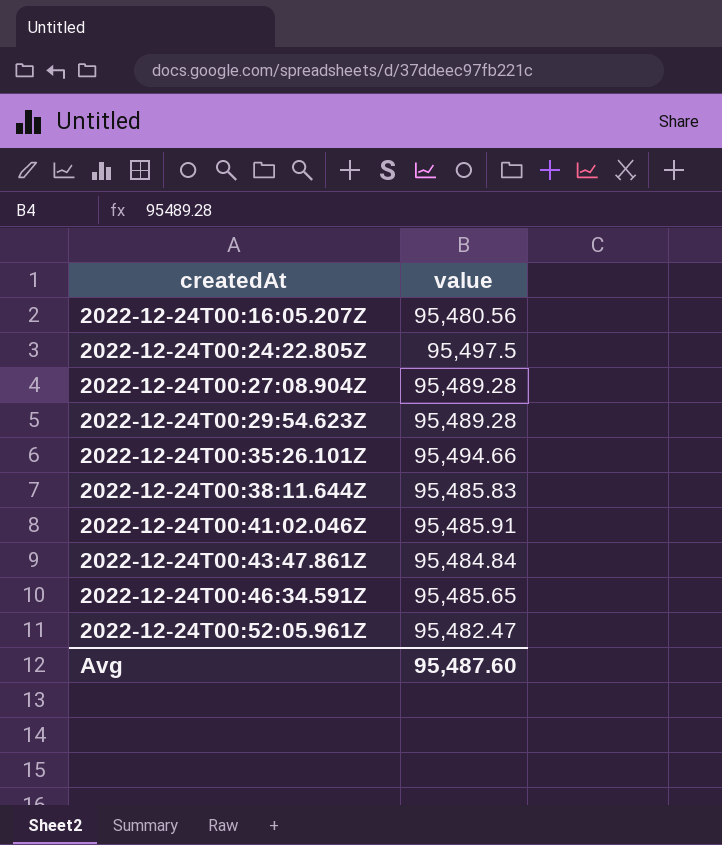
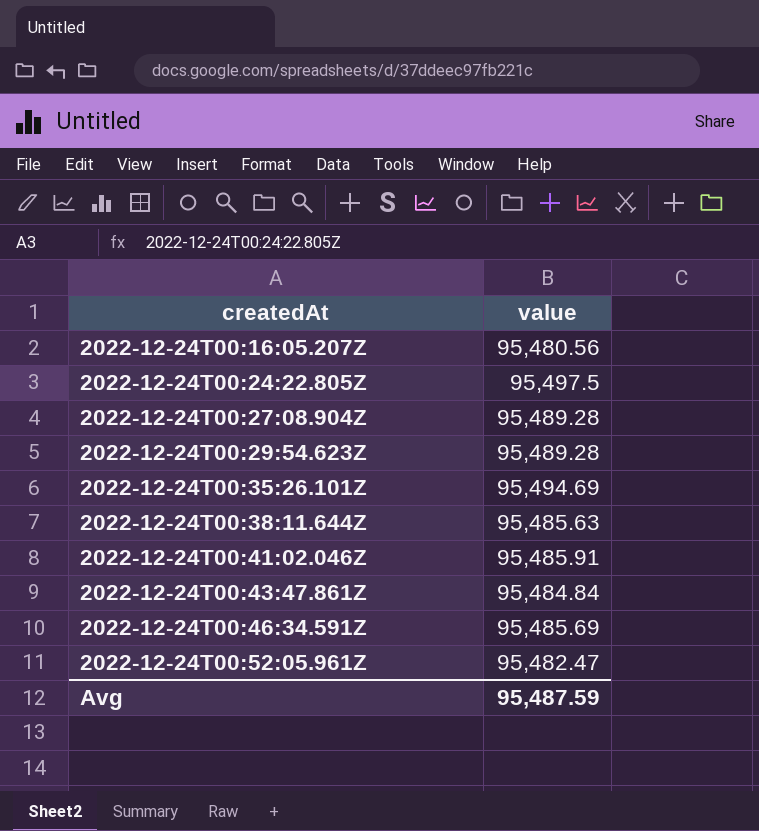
2022-12-24T00:35:26.101Z | value: 95,494.66 -> 95,494.69
2022-12-24T00:38:11.644Z | value: 95,485.83 -> 95,485.63
2022-12-24T00:46:34.591Z | value: 95,485.65 -> 95,485.69
Avg | value: 95,487.60 -> 95,487.59

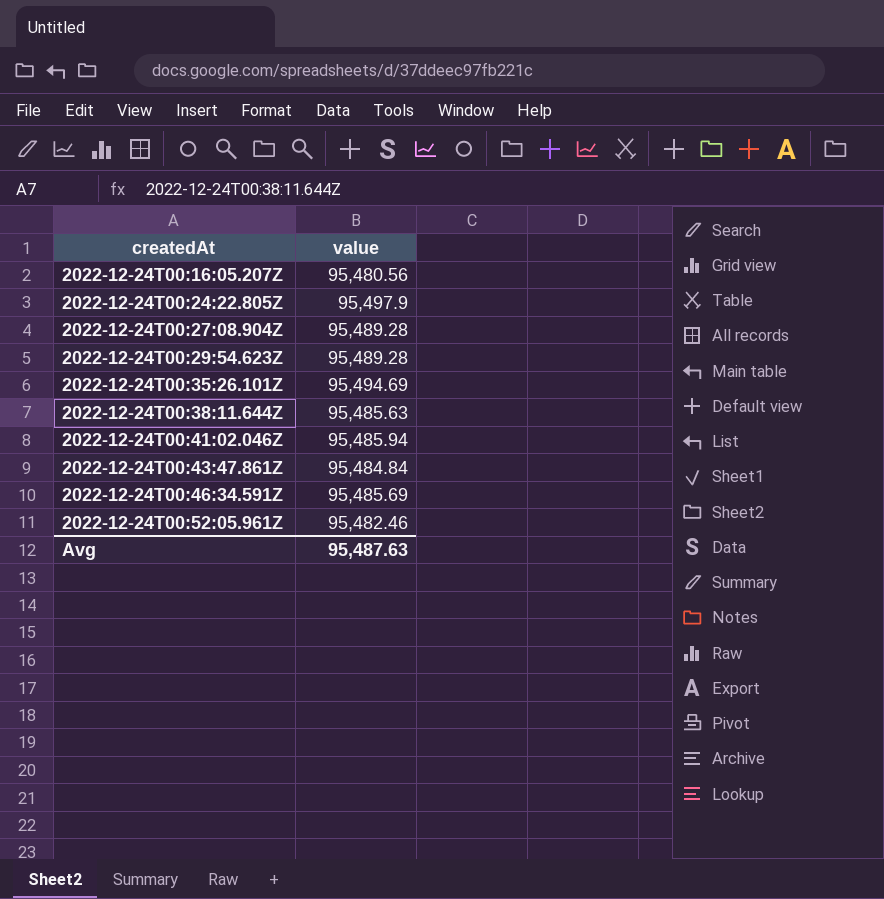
2022-12-24T00:24:22.805Z | value: 95,497.5 -> 95,497.9
2022-12-24T00:41:02.046Z | value: 95,485.91 -> 95,485.94
2022-12-24T00:52:05.961Z | value: 95,482.47 -> 95,482.46
Avg | value: 95,487.59 -> 95,487.63

